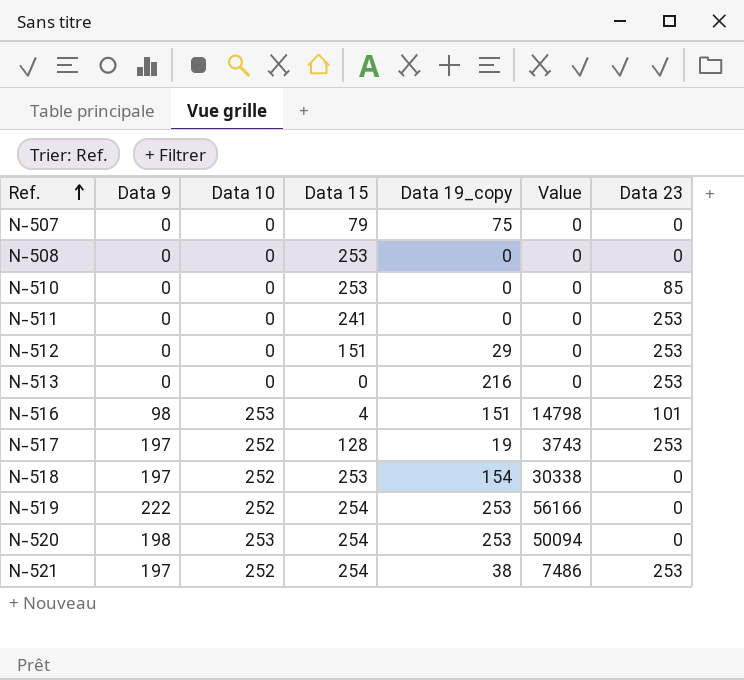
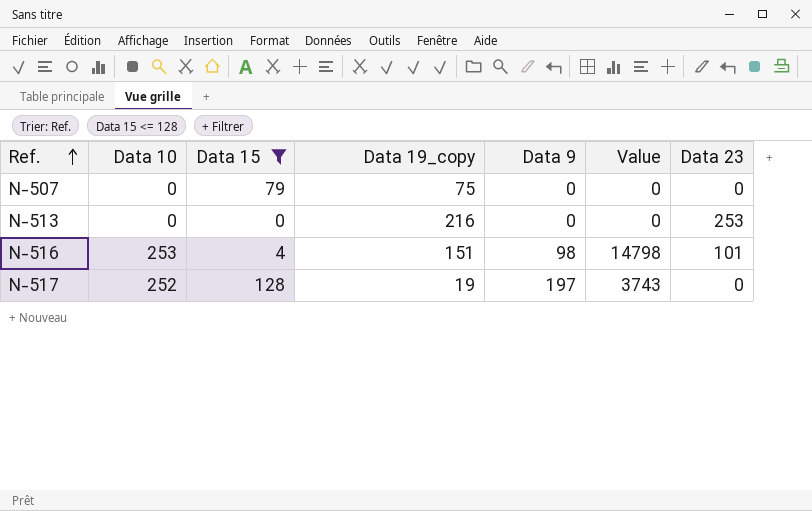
filter: none -> Data 15 <= 128
column Data 9 | position: 2 -> 5
N-517 | Data 23: 253 -> 0

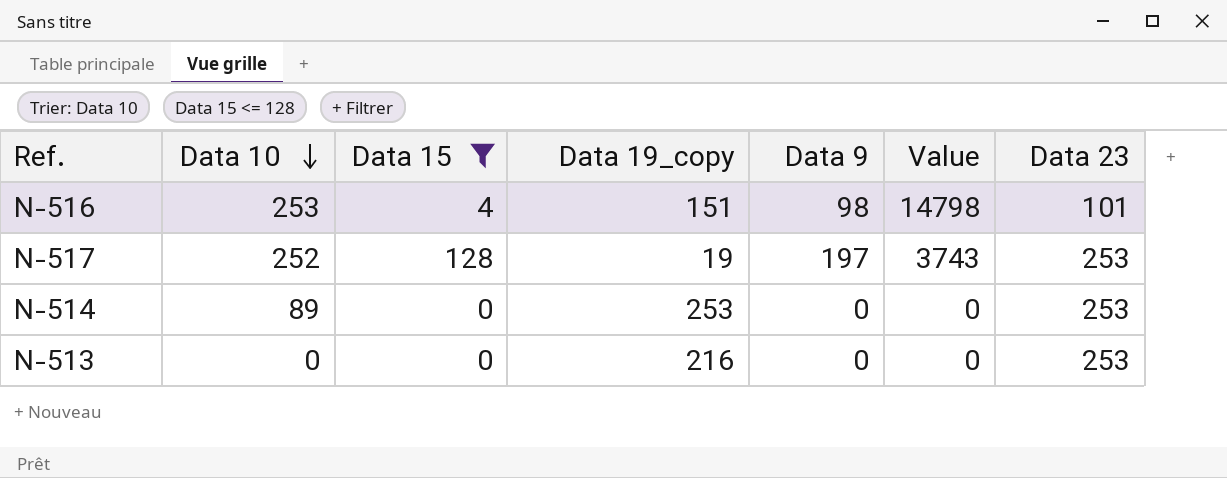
row order: Ref. ascending -> Data 10 descending
row N-507: 0 | 79 | 75 | 0 | 0 | 0 -> none
N-517 | Data 23: 0 -> 253
row N-514: none -> 89 | 0 | 253 | 0 | 0 | 253

